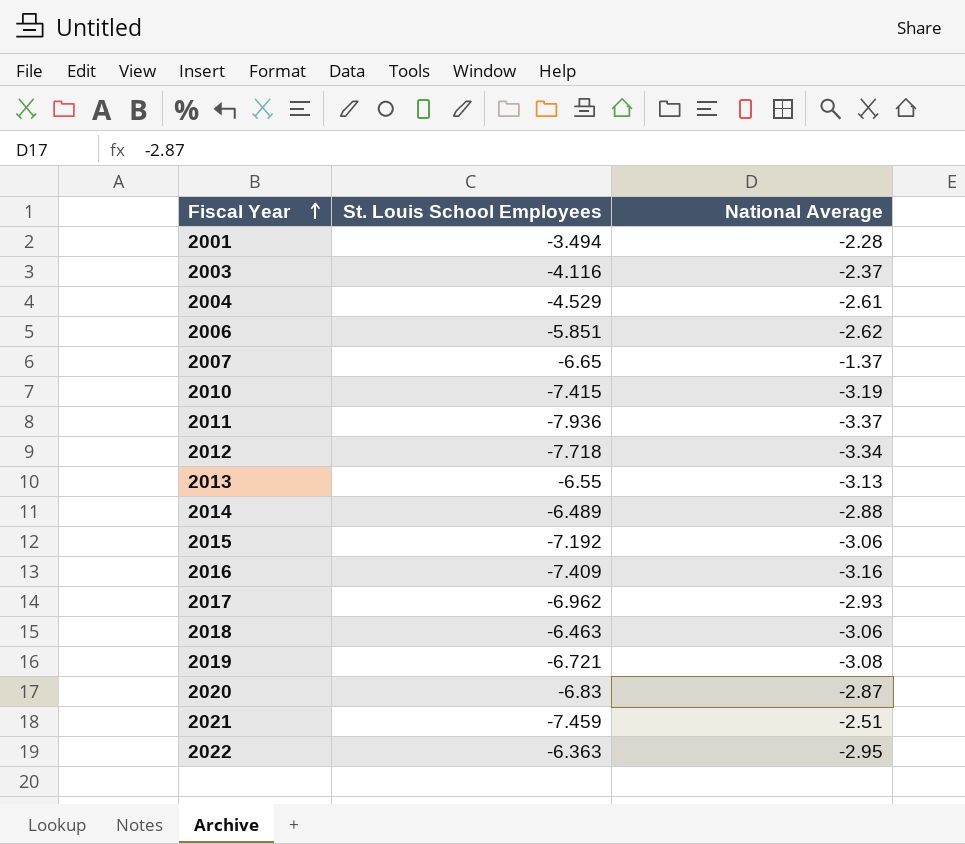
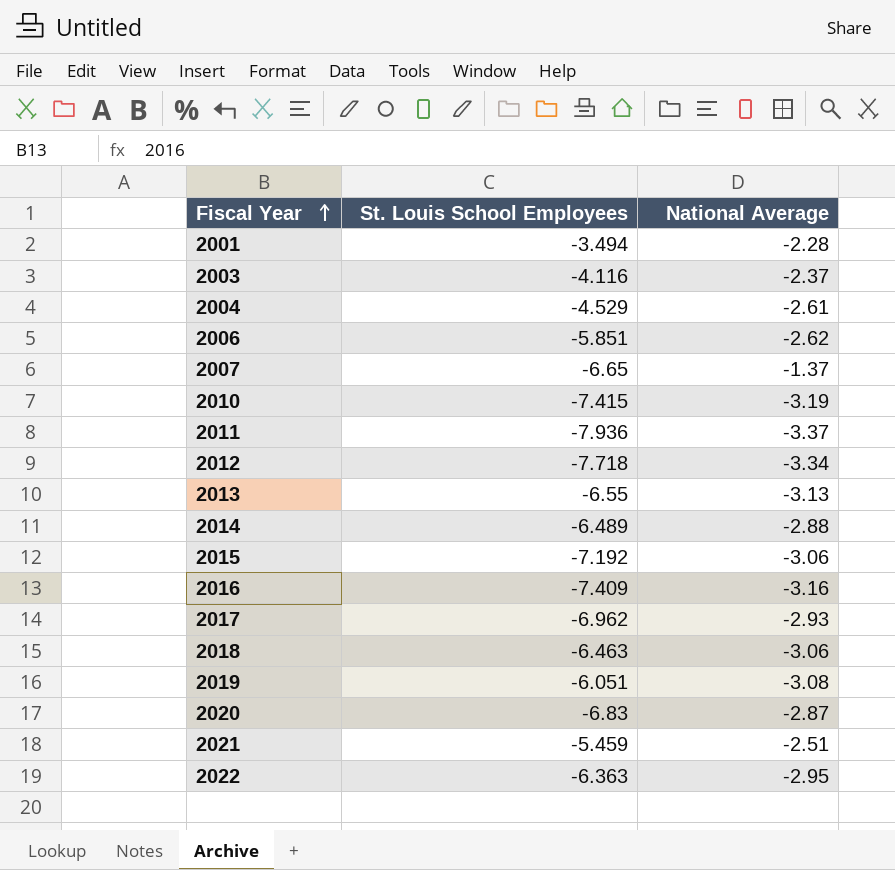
2019 | St. Louis School Employees: -6.721 -> -6.051
2021 | St. Louis School Employees: -7.459 -> -5.459

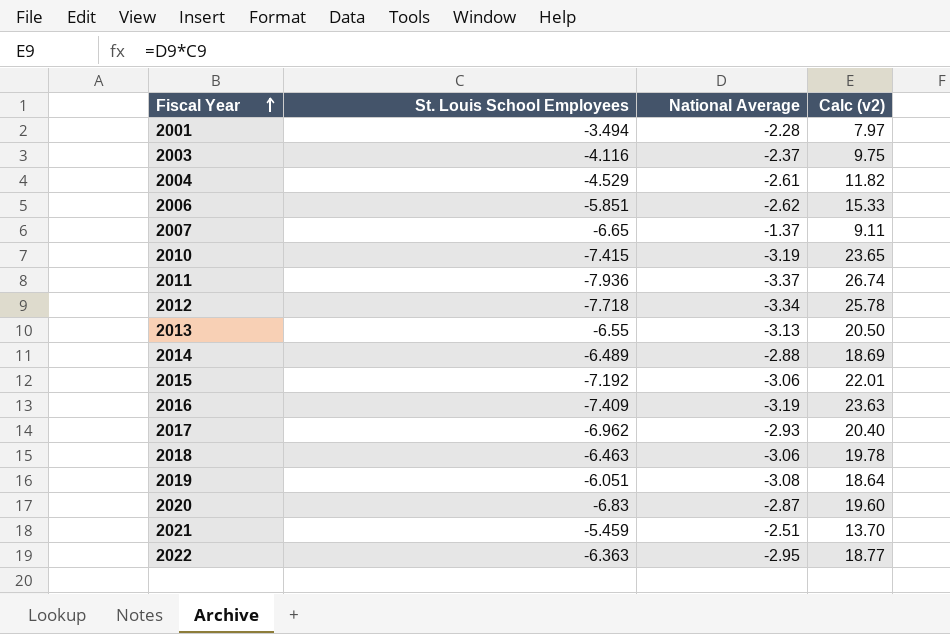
column Calc (v2) | formula: none -> [St. Louis School Employees] * [National Average]
2016 | National Average: -3.16 -> -3.19

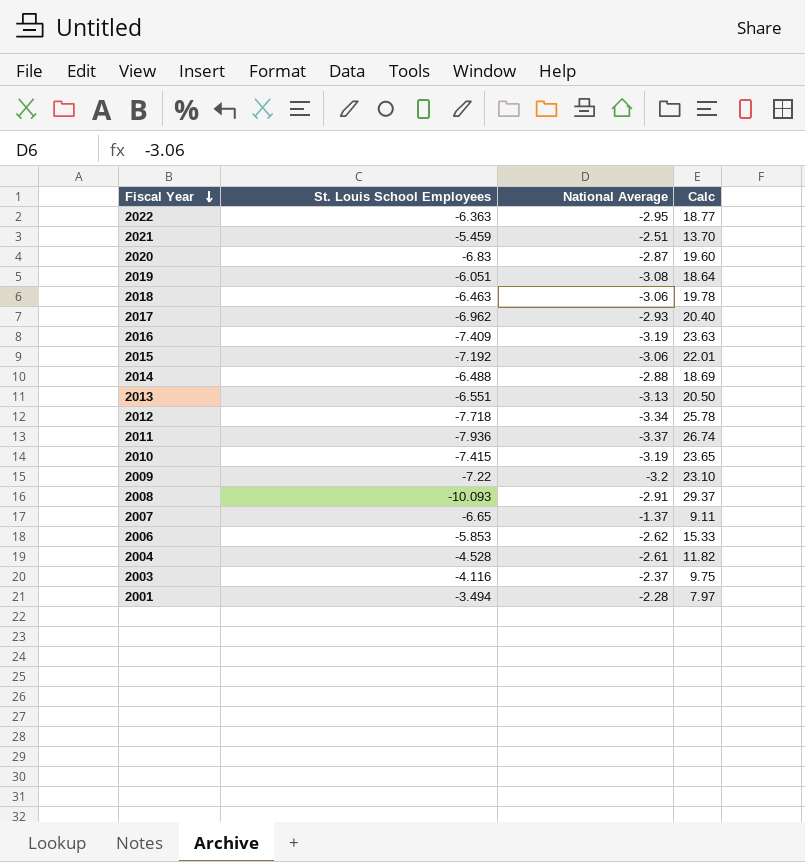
row order: Fiscal Year ascending -> Fiscal Year descending
column name: Calc (v2) -> Calc
2014 | St. Louis School Employees: -6.489 -> -6.488
2013 | St. Louis School Employees: -6.55 -> -6.551
row 2009: none -> -7.22 | -3.2 | 23.10
row 2008: none -> -10.093 | -2.91 | 29.37
2006 | St. Louis School Employees: -5.851 -> -5.853
2004 | St. Louis School Employees: -4.529 -> -4.528

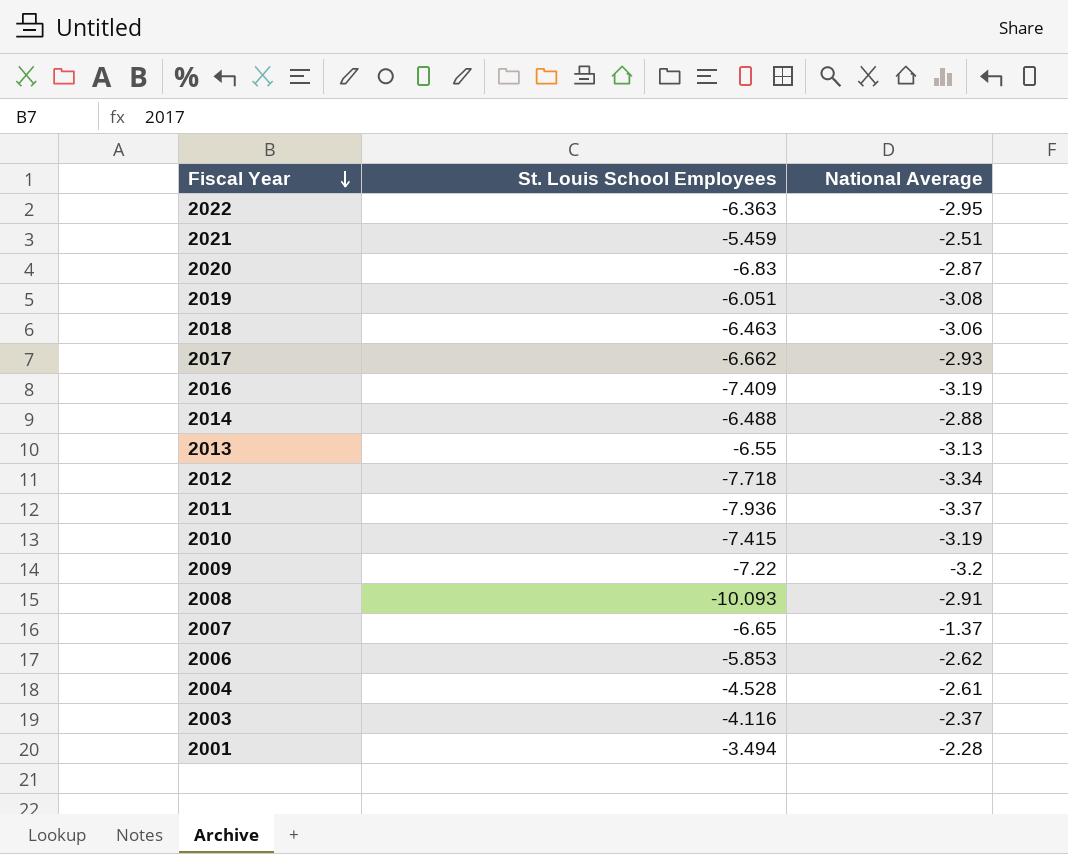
column Calc | formula: [St. Louis School Employees] * [National Average] -> none
row 2015: -7.192 | -3.06 | 22.01 -> none
2017 | St. Louis School Employees: -6.962 -> -6.662
2013 | St. Louis School Employees: -6.551 -> -6.55

